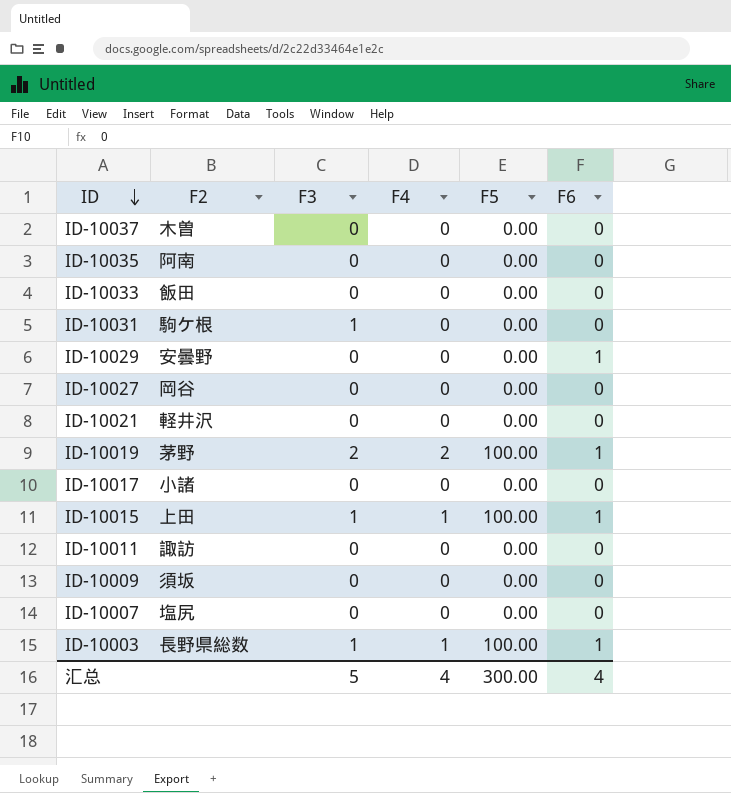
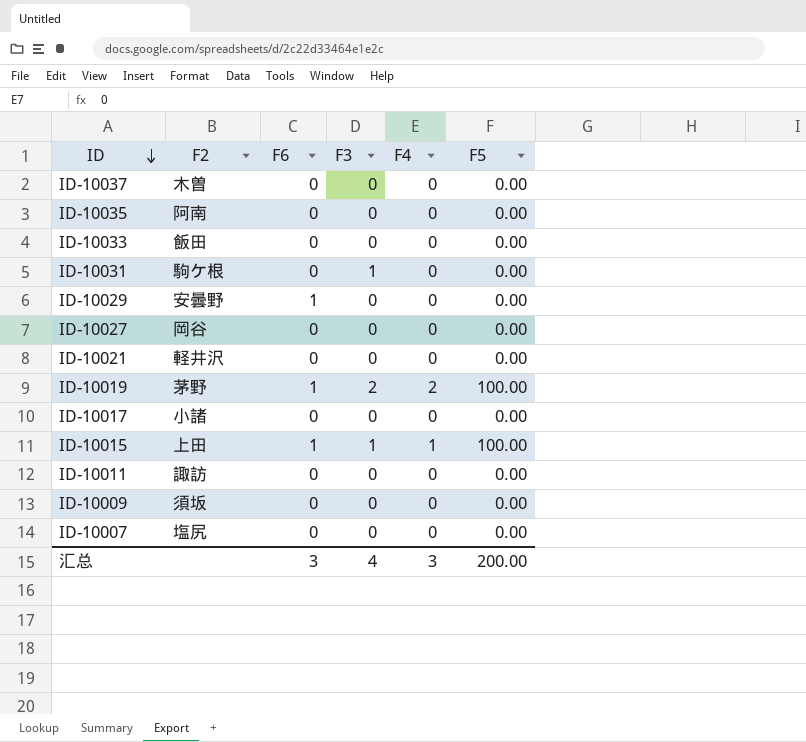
column F6 | position: 6 -> 3
row ID-10003: 長野県総数 | 1 | 1 | 100.00 | 1 -> none
汇总 | F6: 4 -> 3
汇总 | F3: 5 -> 4
汇总 | F4: 4 -> 3
汇总 | F5: 300.00 -> 200.00

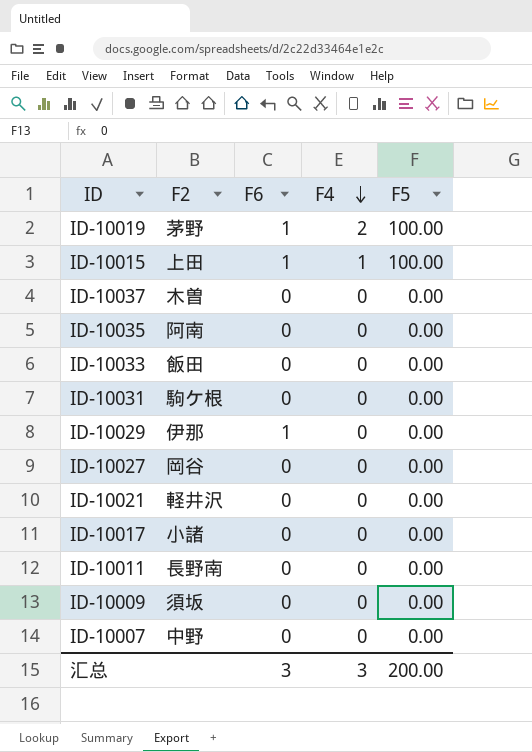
row order: ID descending -> F4 descending
column F3 | position: 4 -> none
ID-10029 | F2: 安曇野 -> 伊那
ID-10011 | F2: 諏訪 -> 長野南
ID-10007 | F2: 塩尻 -> 中野

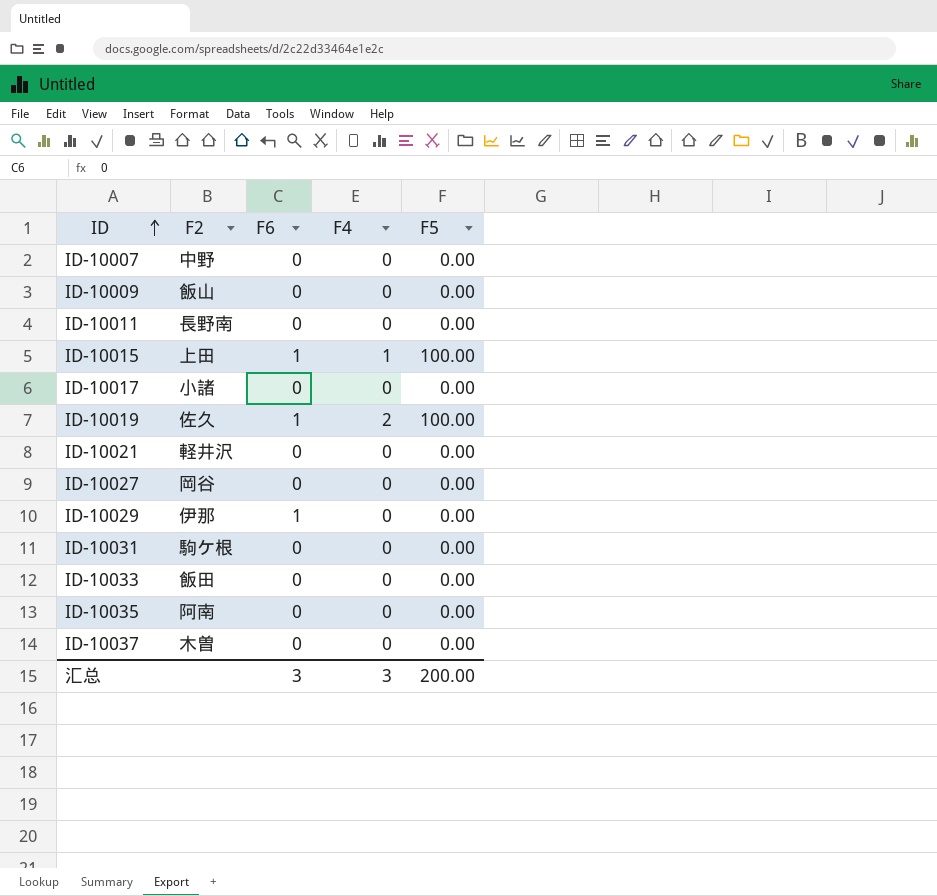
row order: F4 descending -> ID ascending
ID-10009 | F2: 須坂 -> 飯山
ID-10019 | F2: 茅野 -> 佐久

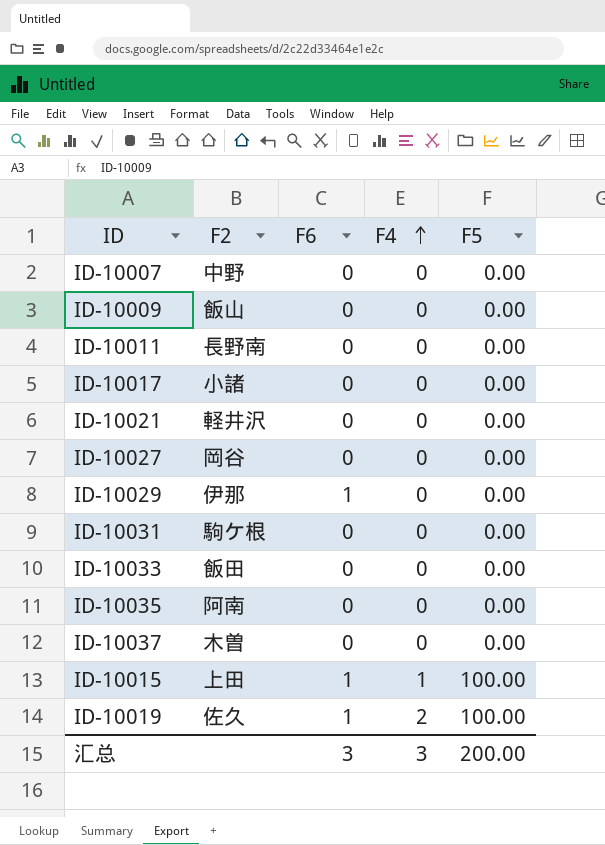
row order: ID ascending -> F4 ascending

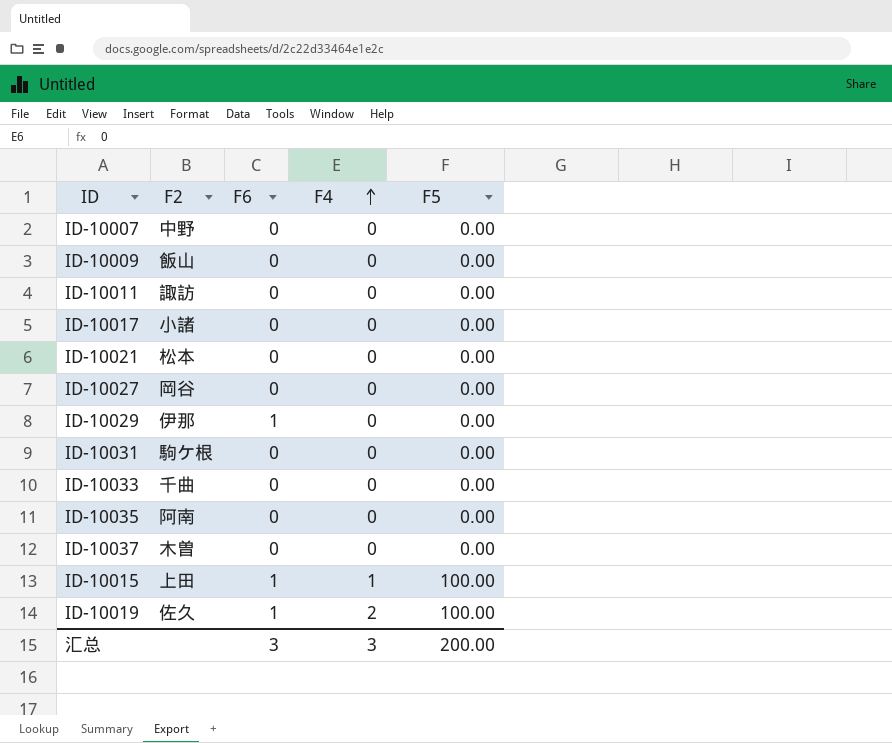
ID-10011 | F2: 長野南 -> 諏訪
ID-10021 | F2: 軽井沢 -> 松本
ID-10033 | F2: 飯田 -> 千曲

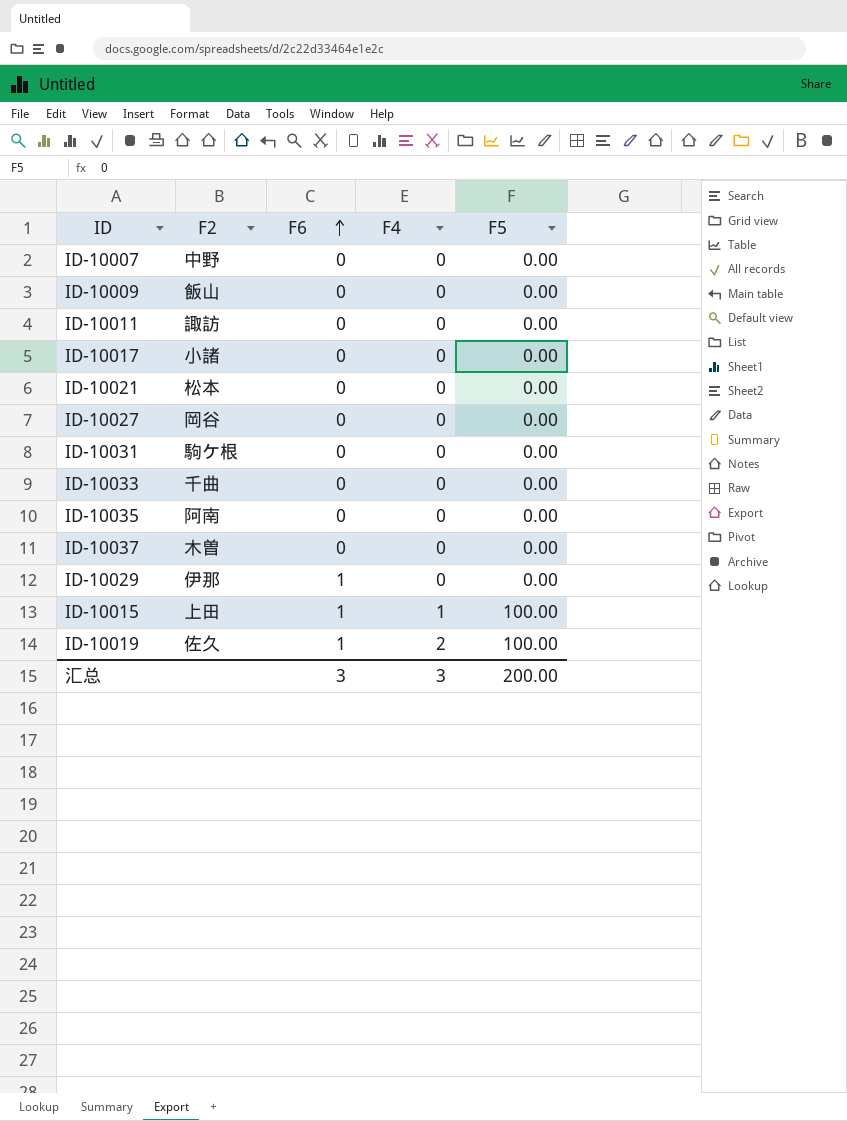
row order: F4 ascending -> F6 ascending

